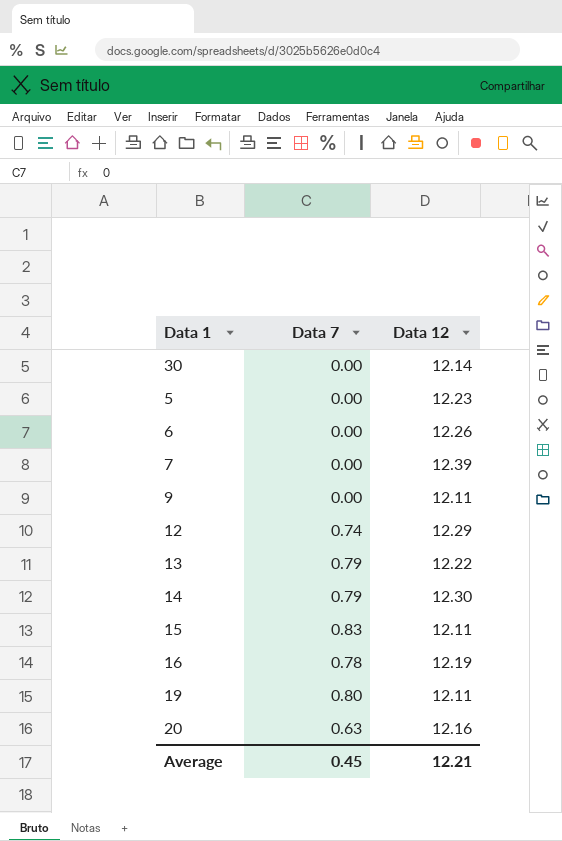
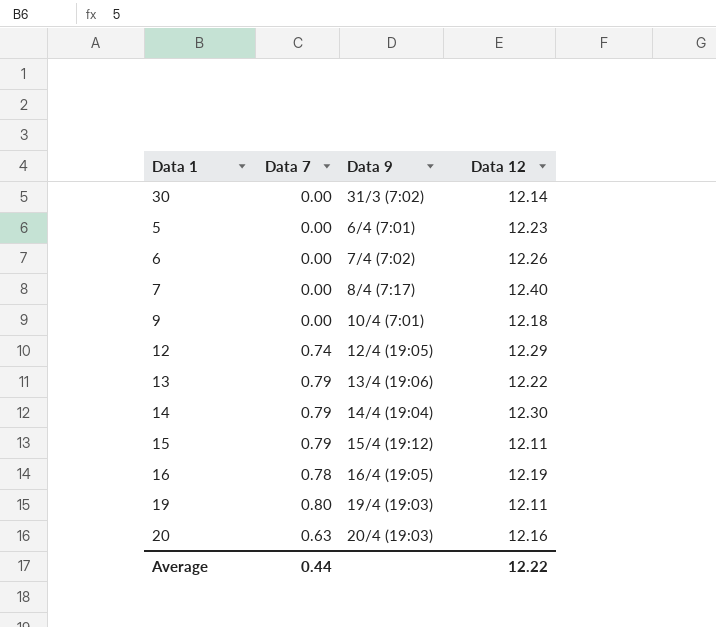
column Data 9 | position: none -> 3
7 | Data 12: 12.39 -> 12.40
9 | Data 12: 12.11 -> 12.18
15 | Data 7: 0.83 -> 0.79
Average | Data 7: 0.45 -> 0.44
Average | Data 12: 12.21 -> 12.22

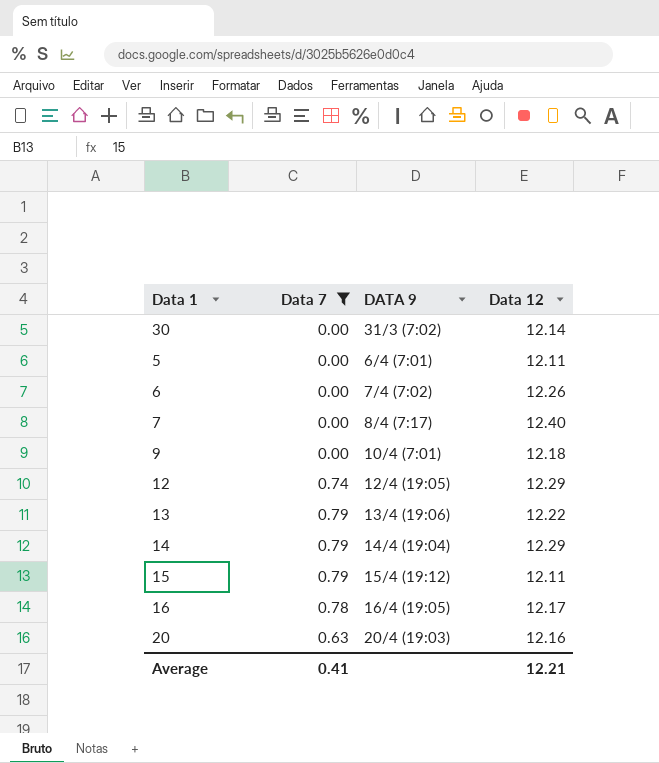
filter: none -> Data 7 != 0.80
column name: Data 9 -> DATA 9
5 | Data 12: 12.23 -> 12.11
14 | Data 12: 12.30 -> 12.29
16 | Data 12: 12.19 -> 12.17
Average | Data 7: 0.44 -> 0.41
Average | Data 12: 12.22 -> 12.21

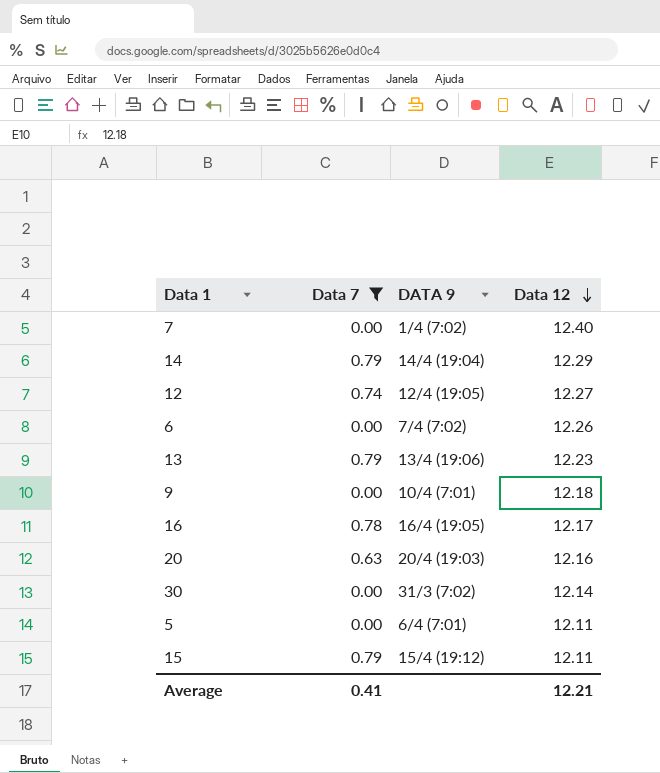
row order: none -> Data 12 descending
7 | DATA 9: 8/4 (7:17) -> 1/4 (7:02)
12 | Data 12: 12.29 -> 12.27
13 | Data 12: 12.22 -> 12.23

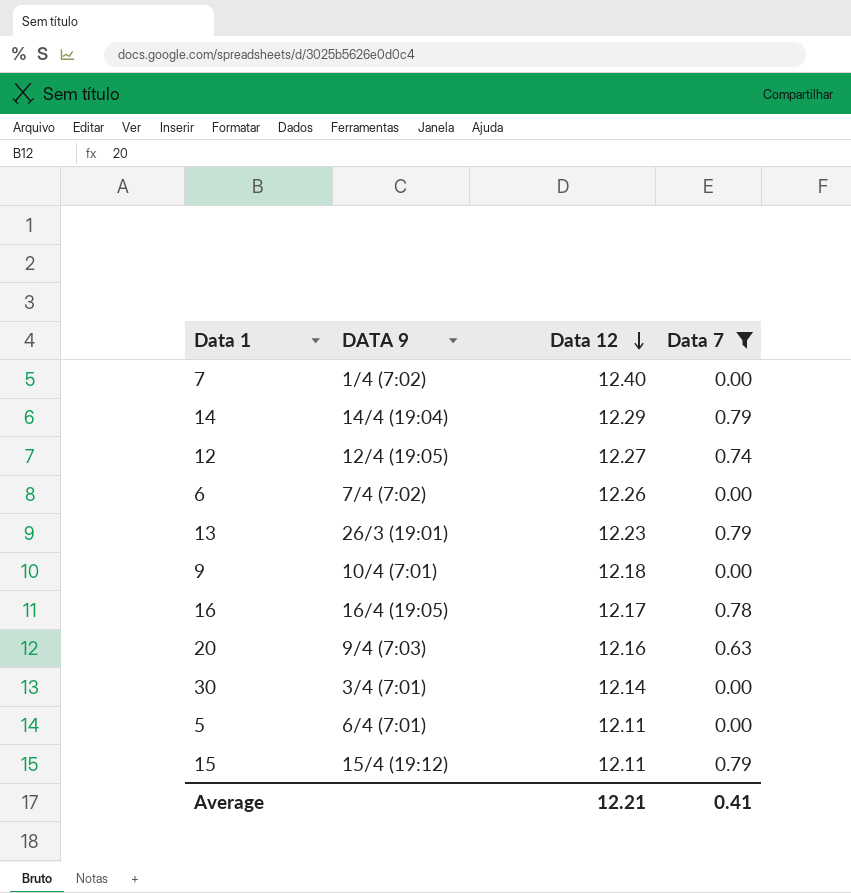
column Data 7 | position: 2 -> 4
13 | DATA 9: 13/4 (19:06) -> 26/3 (19:01)
20 | DATA 9: 20/4 (19:03) -> 9/4 (7:03)
30 | DATA 9: 31/3 (7:02) -> 3/4 (7:01)

